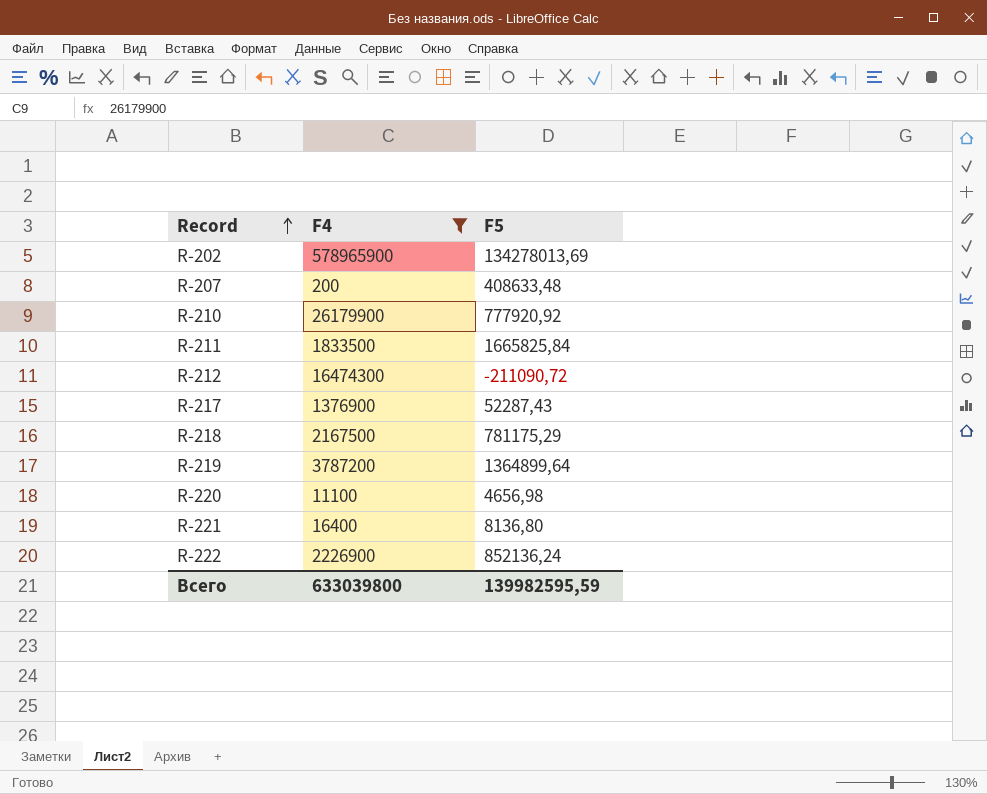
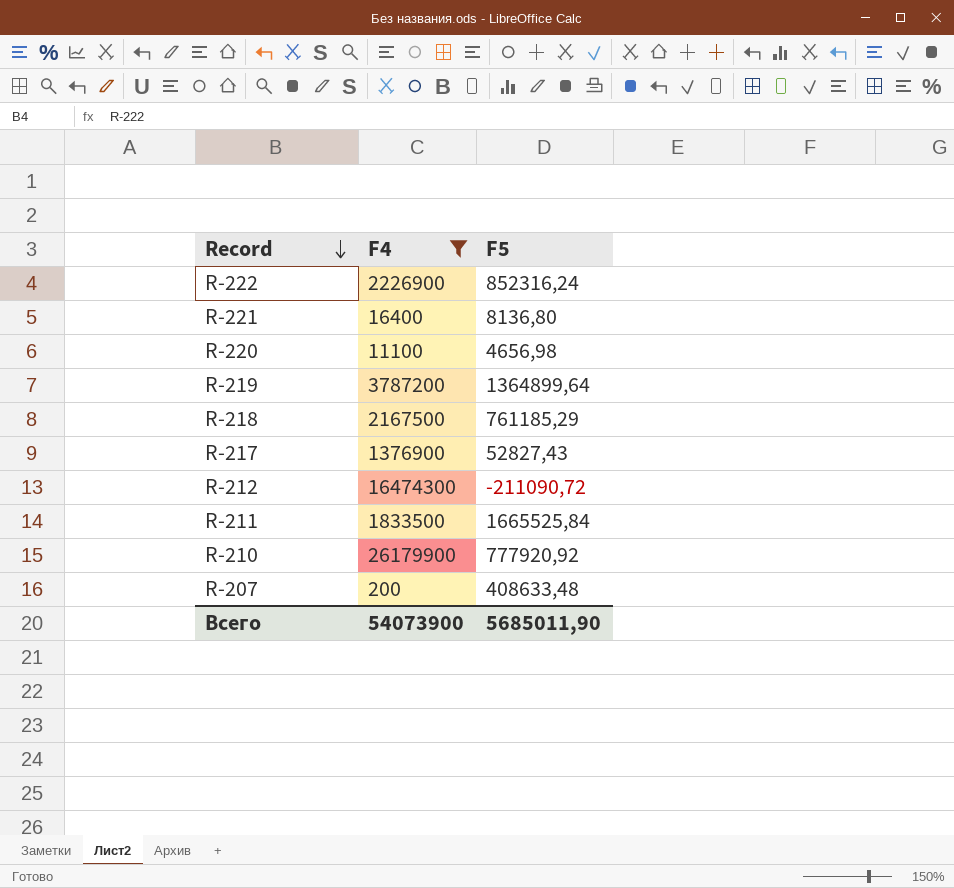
row order: Record ascending -> Record descending
row R-202: 578965900 | 134278013,69 -> none
R-222 | F5: 852136,24 -> 852316,24
R-218 | F5: 781175,29 -> 761185,29
R-217 | F5: 52287,43 -> 52827,43
R-211 | F5: 1665825,84 -> 1665525,84
Всего | F4: 633039800 -> 54073900
Всего | F5: 139982595,59 -> 5685011,90

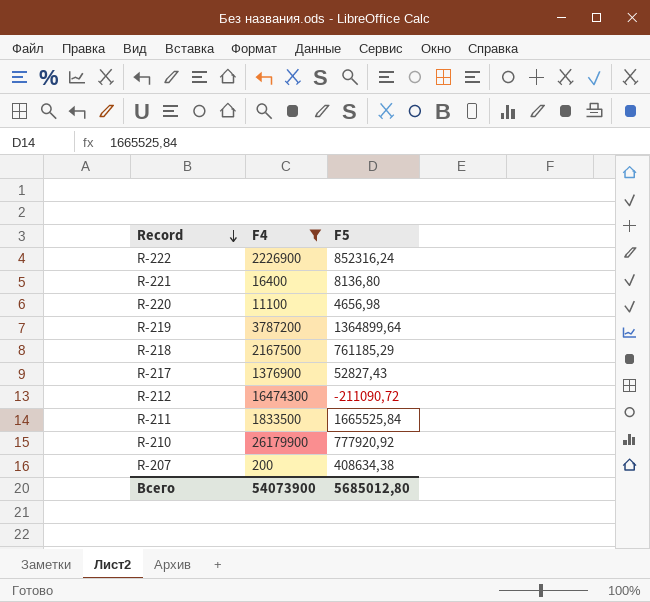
R-207 | F5: 408633,48 -> 408634,38
Всего | F5: 5685011,90 -> 5685012,80

